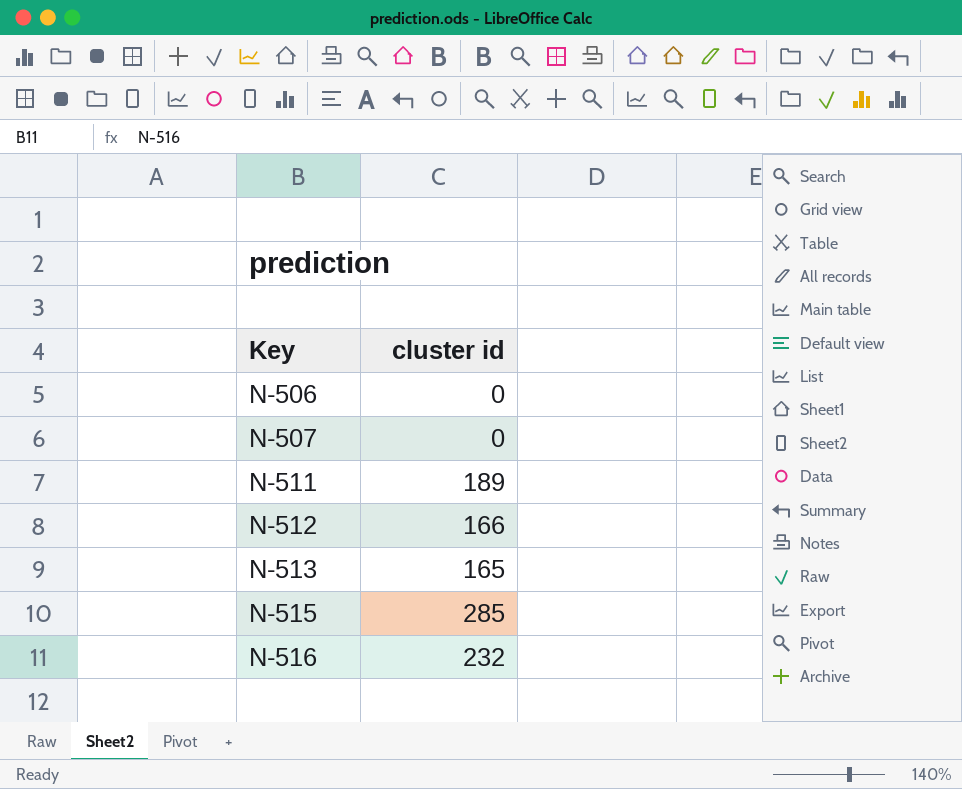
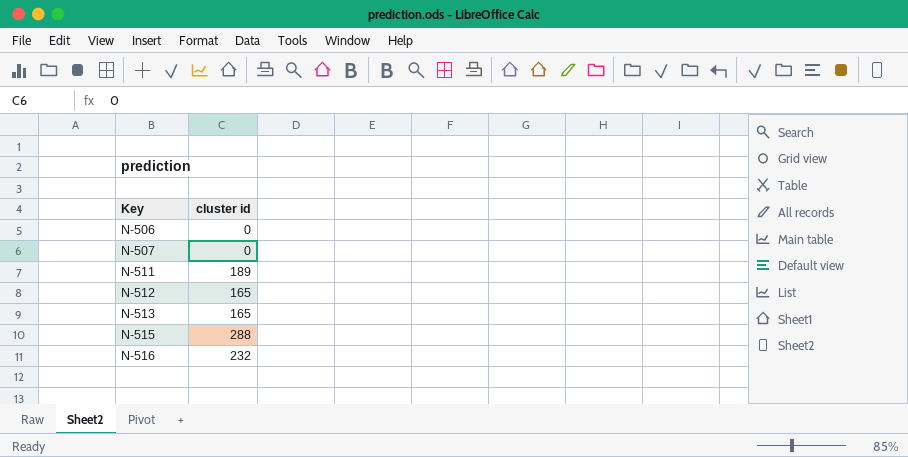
N-512 | cluster id: 166 -> 165
N-515 | cluster id: 285 -> 288

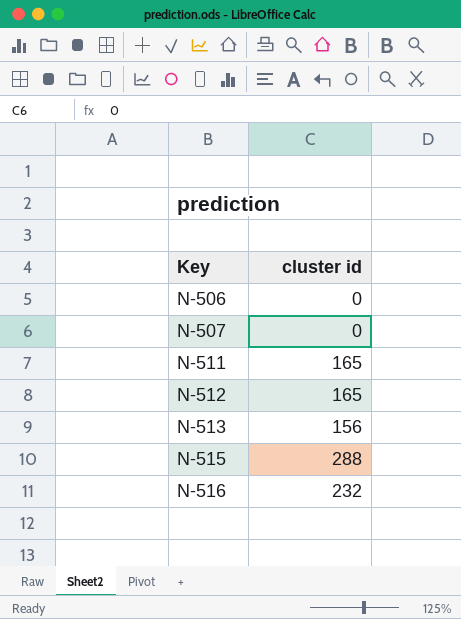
N-511 | cluster id: 189 -> 165
N-513 | cluster id: 165 -> 156

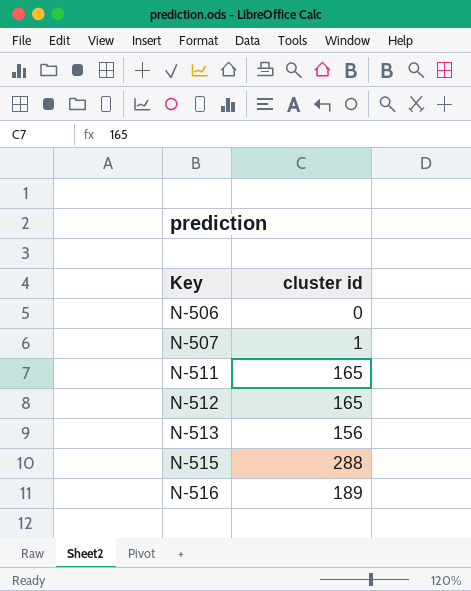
N-507 | cluster id: 0 -> 1
N-516 | cluster id: 232 -> 189

